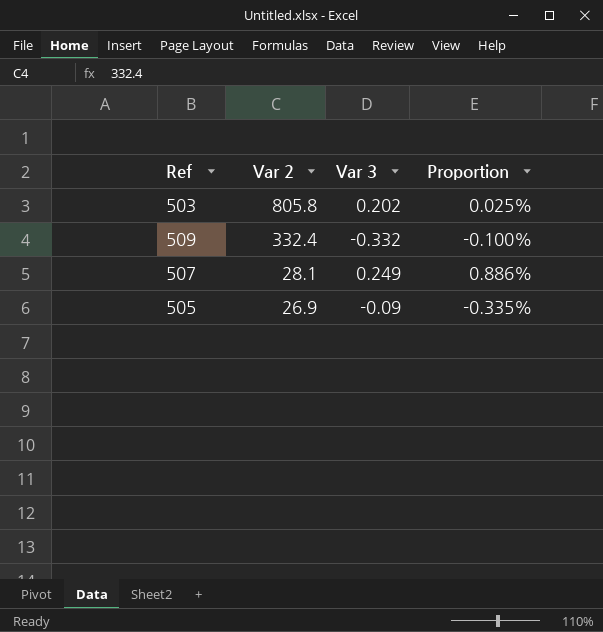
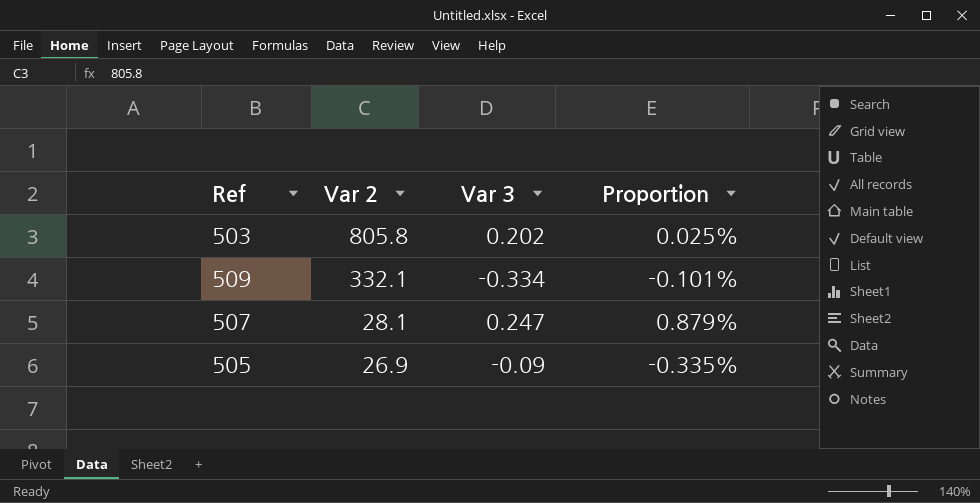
509 | Var 2: 332.4 -> 332.1
509 | Var 3: -0.332 -> -0.334
509 | Proportion: -0.100% -> -0.101%
507 | Var 3: 0.249 -> 0.247
507 | Proportion: 0.886% -> 0.879%

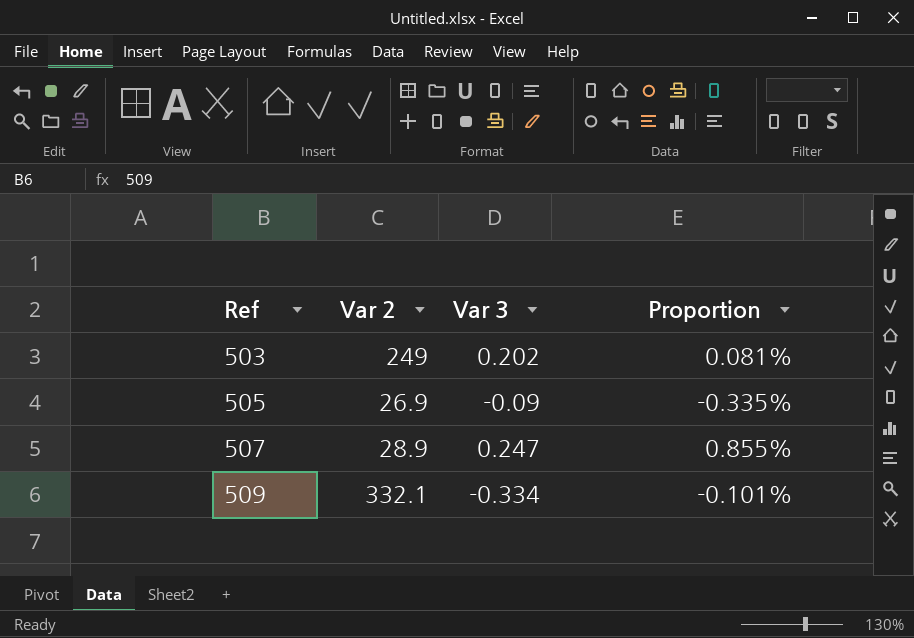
row order: Var 2 descending -> Ref ascending
503 | Var 2: 805.8 -> 249
503 | Proportion: 0.025% -> 0.081%
507 | Var 2: 28.1 -> 28.9
507 | Proportion: 0.879% -> 0.855%

